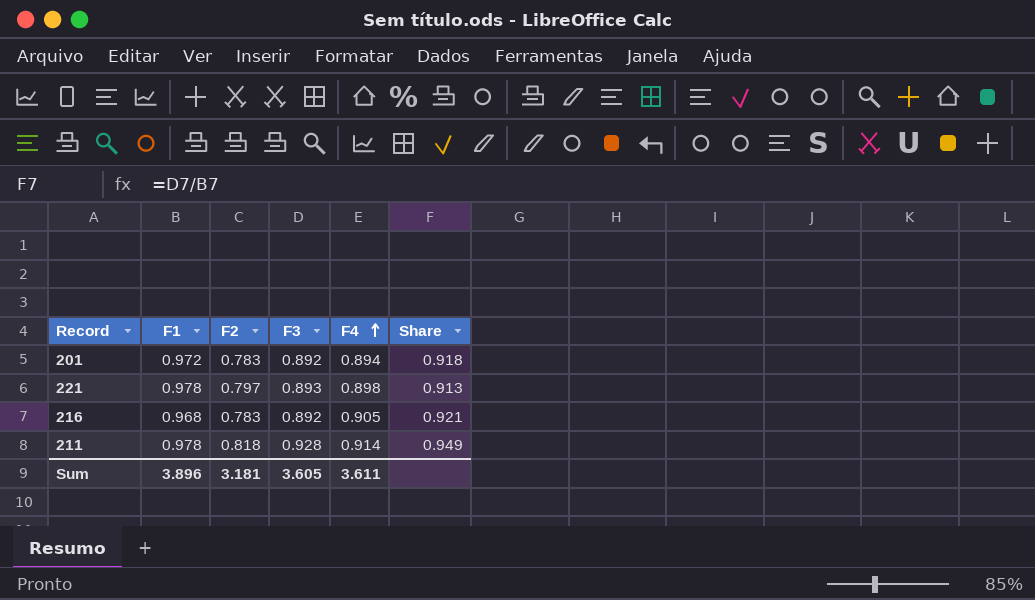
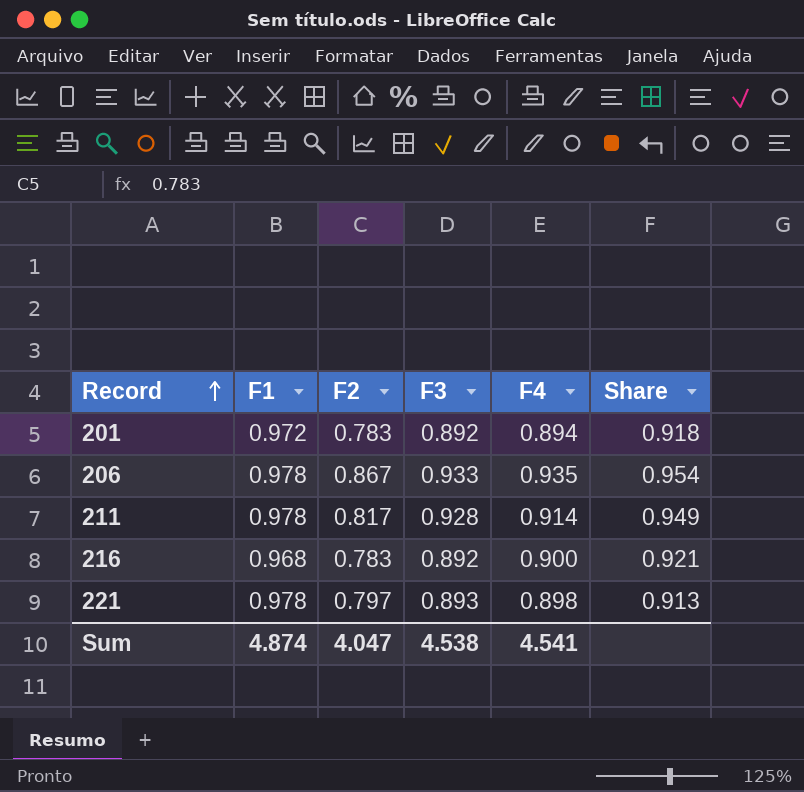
row order: F4 ascending -> Record ascending
row 206: none -> 0.978 | 0.867 | 0.933 | 0.935 | 0.954
211 | F2: 0.818 -> 0.817
216 | F4: 0.905 -> 0.900
Sum | F1: 3.896 -> 4.874
Sum | F2: 3.181 -> 4.047
Sum | F3: 3.605 -> 4.538
Sum | F4: 3.611 -> 4.541

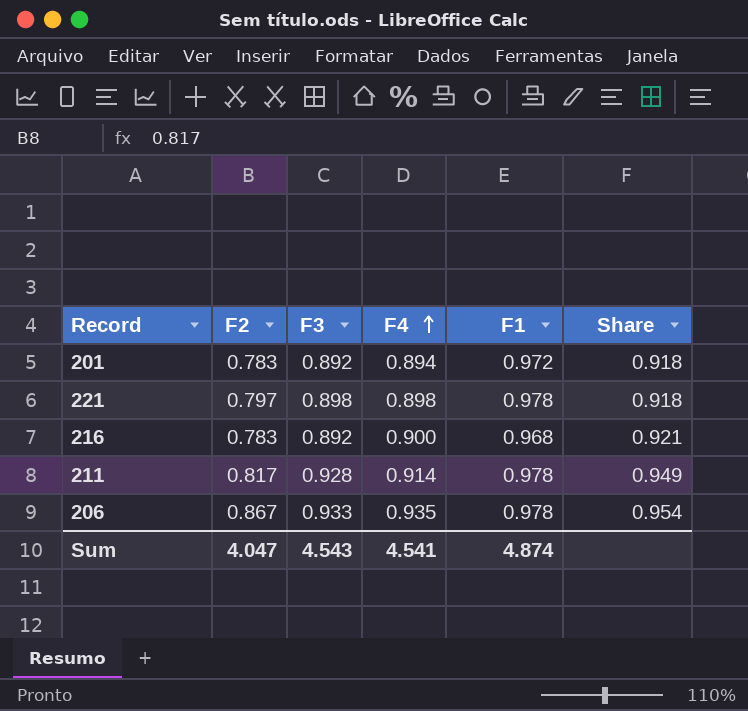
row order: Record ascending -> F4 ascending
column F1 | position: 2 -> 5
221 | F3: 0.893 -> 0.898
221 | Share: 0.913 -> 0.918
Sum | F3: 4.538 -> 4.543

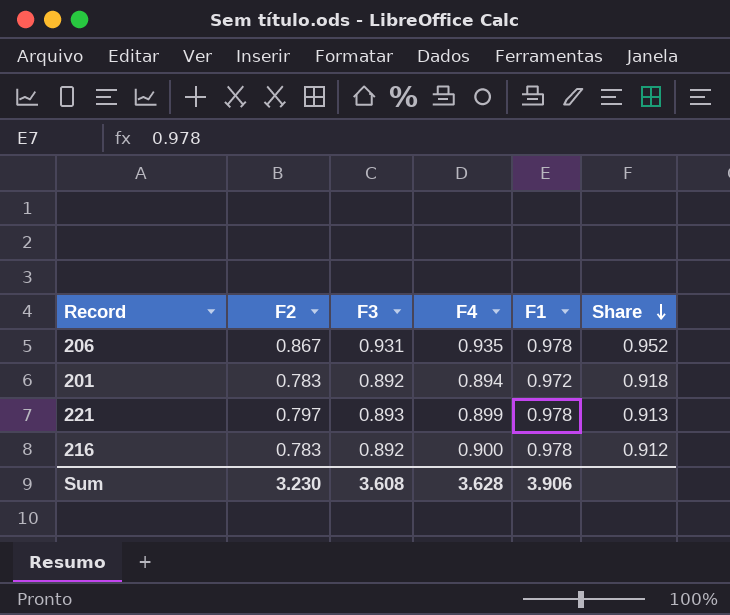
row order: F4 ascending -> Share descending
row 211: 0.817 | 0.928 | 0.914 | 0.978 | 0.949 -> none
206 | F3: 0.933 -> 0.931
206 | Share: 0.954 -> 0.952
221 | F3: 0.898 -> 0.893
221 | F4: 0.898 -> 0.899
221 | Share: 0.918 -> 0.913
216 | F1: 0.968 -> 0.978
216 | Share: 0.921 -> 0.912
Sum | F2: 4.047 -> 3.230
Sum | F3: 4.543 -> 3.608
Sum | F4: 4.541 -> 3.628
Sum | F1: 4.874 -> 3.906

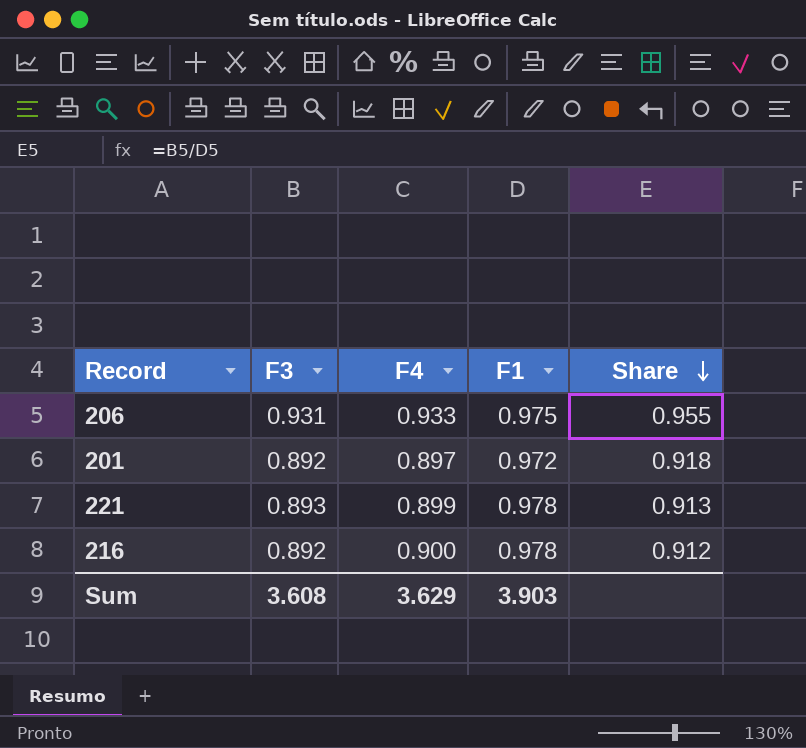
column F2 | position: 2 -> none
206 | F4: 0.935 -> 0.933
206 | F1: 0.978 -> 0.975
206 | Share: 0.952 -> 0.955
201 | F4: 0.894 -> 0.897
Sum | F4: 3.628 -> 3.629
Sum | F1: 3.906 -> 3.903

